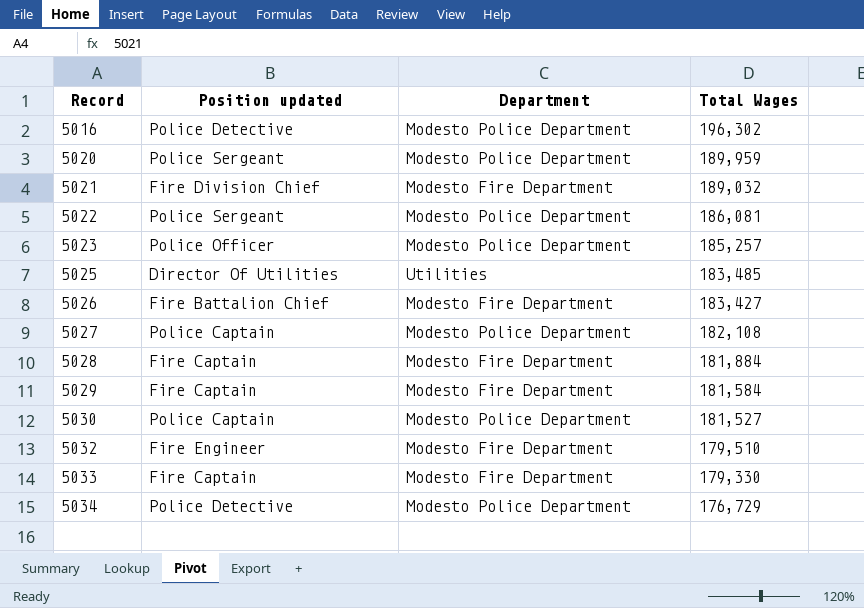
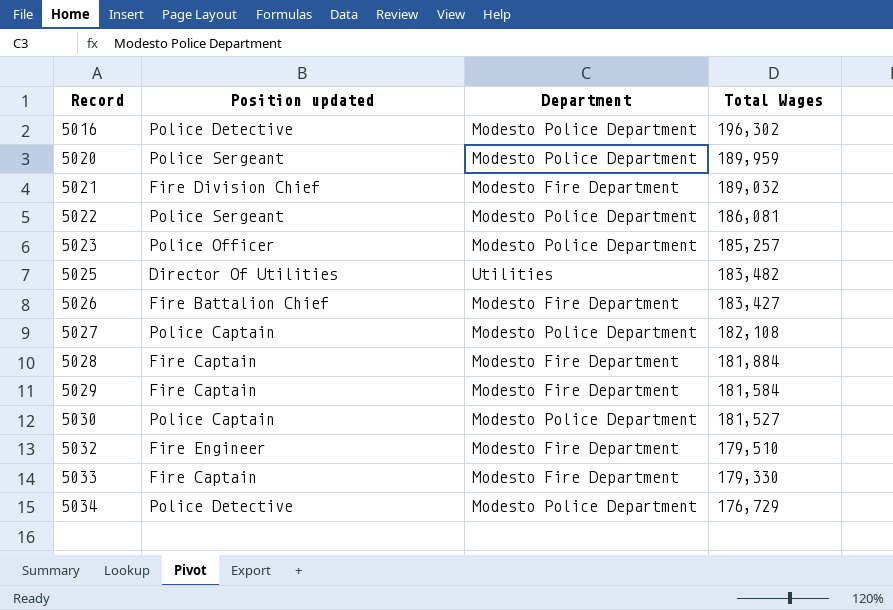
5025 | Total Wages: 183,485 -> 183,482

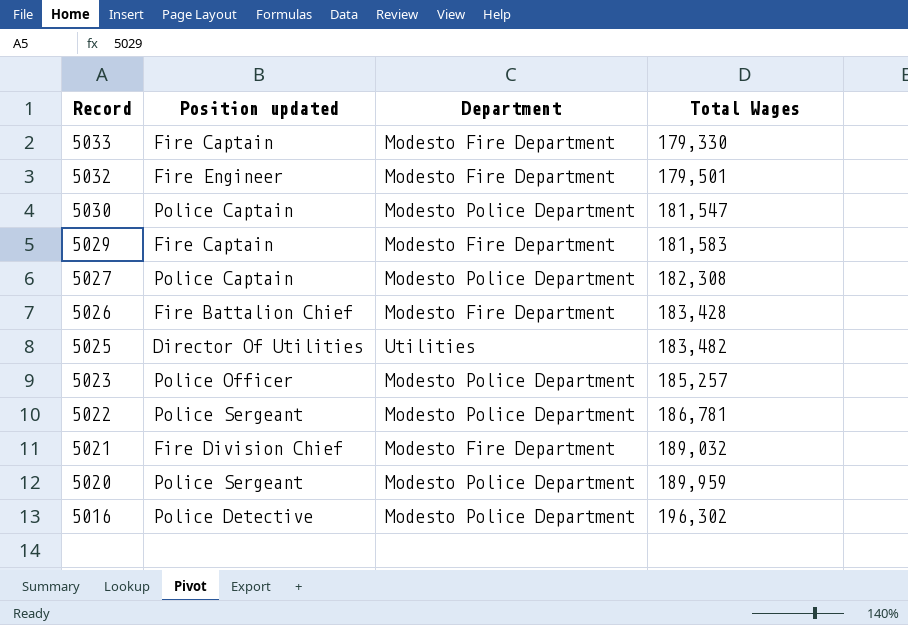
row order: Record ascending -> Record descending
row 5028: Fire Captain | Modesto Fire Department | 181,884 -> none
row 5034: Police Detective | Modesto Police Department | 176,729 -> none
5032 | Total Wages: 179,510 -> 179,501
5030 | Total Wages: 181,527 -> 181,547
5029 | Total Wages: 181,584 -> 181,583
5027 | Total Wages: 182,108 -> 182,308
5026 | Total Wages: 183,427 -> 183,428
5022 | Total Wages: 186,081 -> 186,781

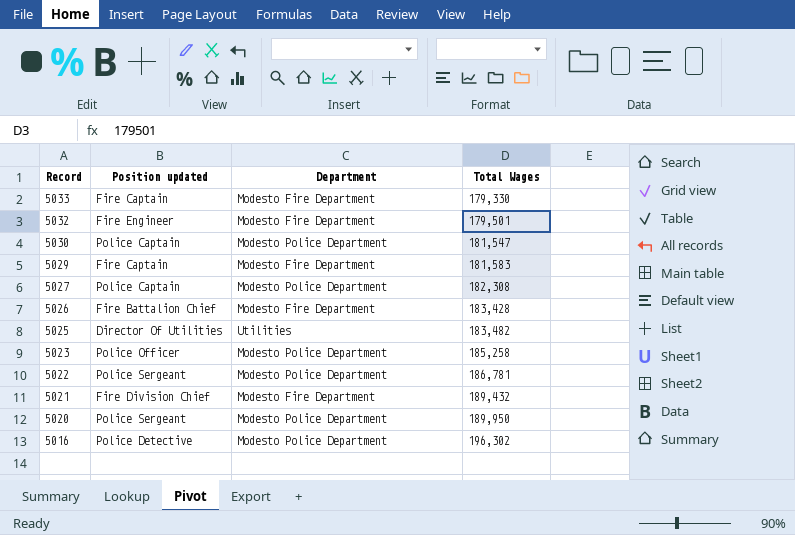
5023 | Total Wages: 185,257 -> 185,258
5021 | Total Wages: 189,032 -> 189,432
5020 | Total Wages: 189,959 -> 189,950

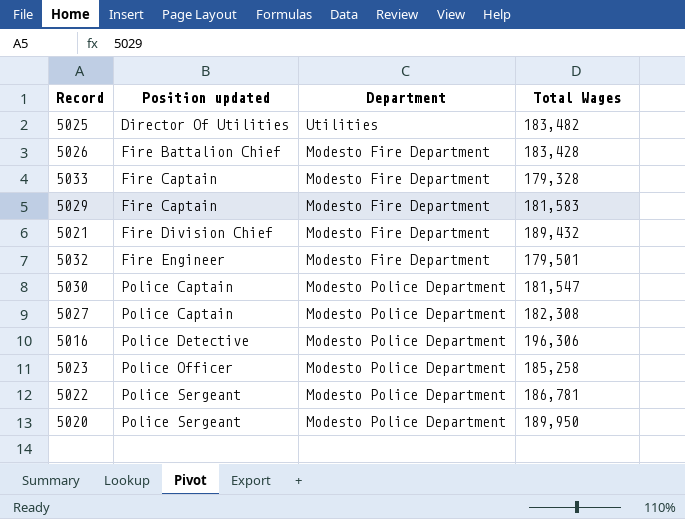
row order: Record descending -> Position updated ascending
5033 | Total Wages: 179,330 -> 179,328
5016 | Total Wages: 196,302 -> 196,306

